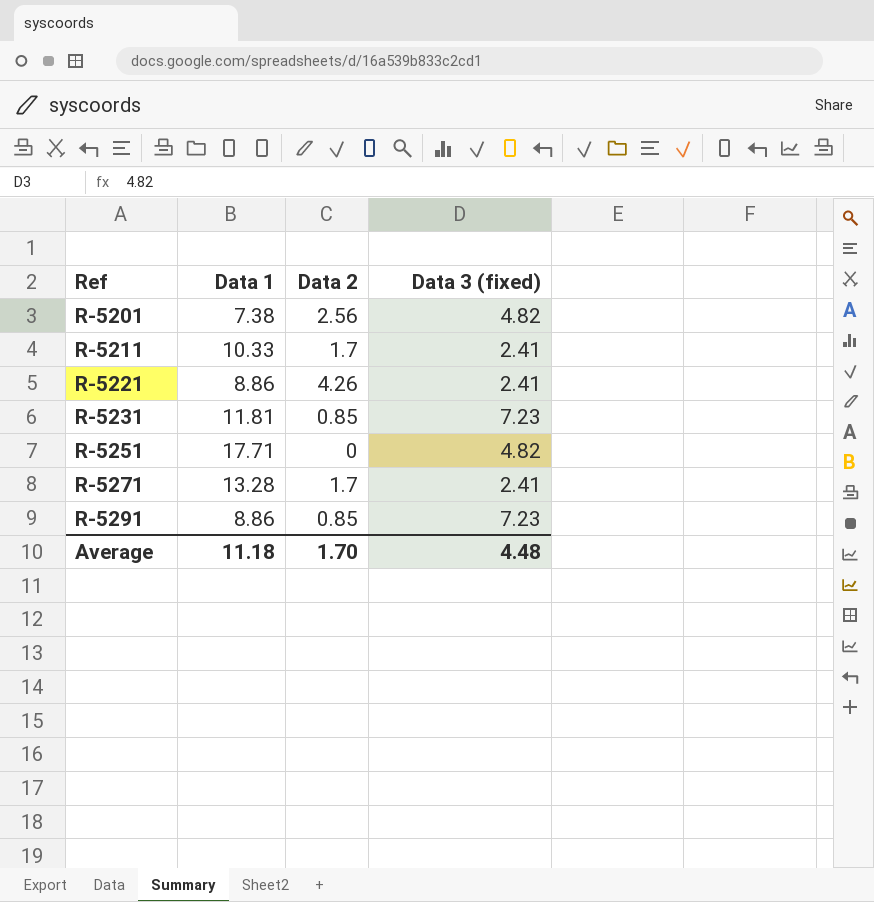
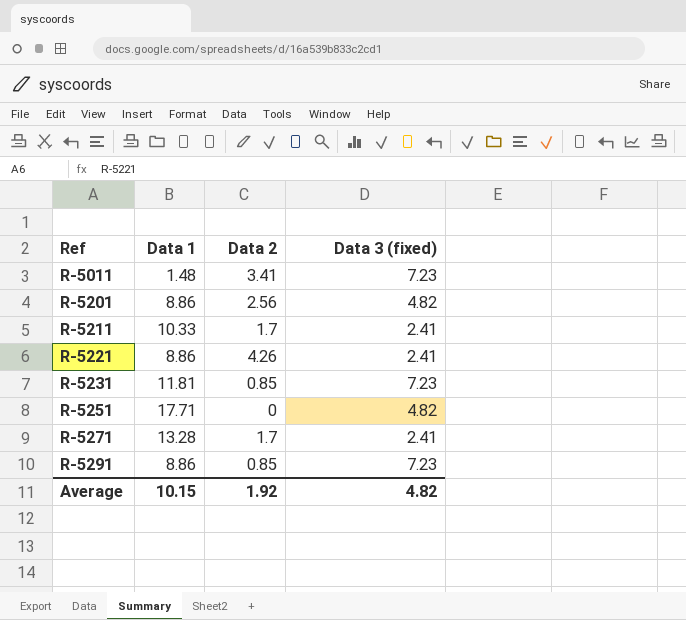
row R-5011: none -> 1.48 | 3.41 | 7.23
R-5201 | Data 1: 7.38 -> 8.86
Average | Data 1: 11.18 -> 10.15
Average | Data 2: 1.70 -> 1.92
Average | Data 3 (fixed): 4.48 -> 4.82

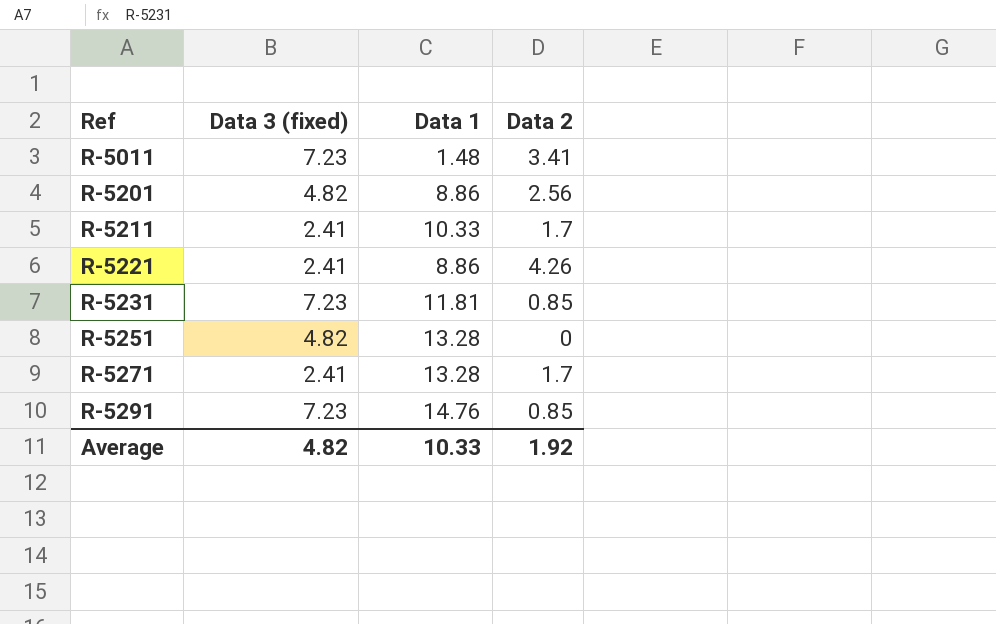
column Data 3 (fixed) | position: 4 -> 2
R-5251 | Data 1: 17.71 -> 13.28
R-5291 | Data 1: 8.86 -> 14.76
Average | Data 1: 10.15 -> 10.33

